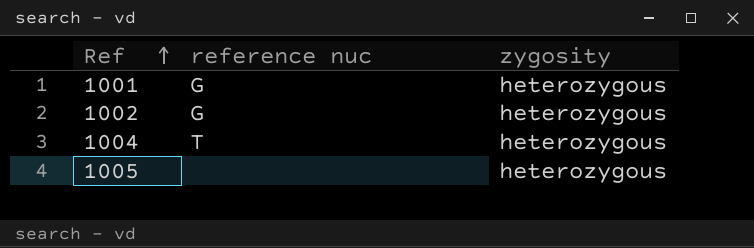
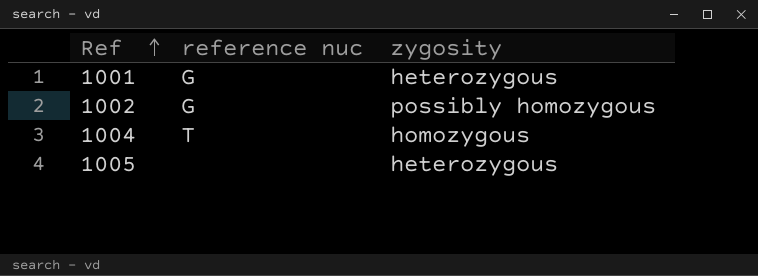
1002 | zygosity: heterozygous -> possibly homozygous
1004 | zygosity: heterozygous -> homozygous

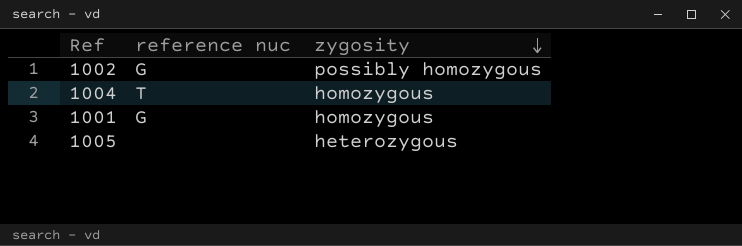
row order: Ref ascending -> zygosity descending
1001 | zygosity: heterozygous -> homozygous

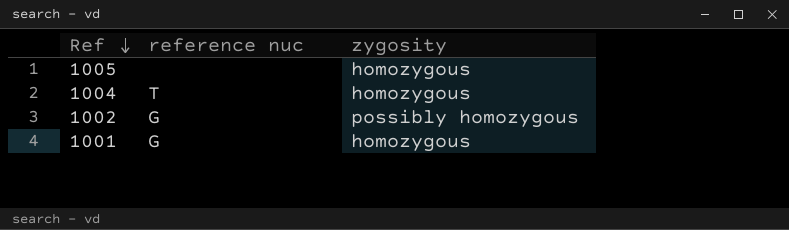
row order: zygosity descending -> Ref descending
1005 | zygosity: heterozygous -> homozygous

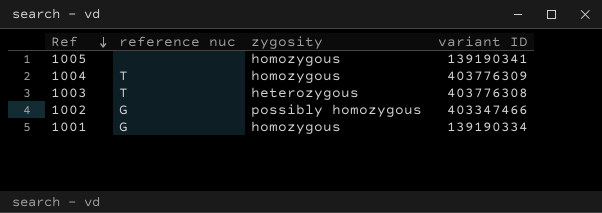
column variant ID | position: none -> 4
row 1003: none -> T | heterozygous | 403776308

